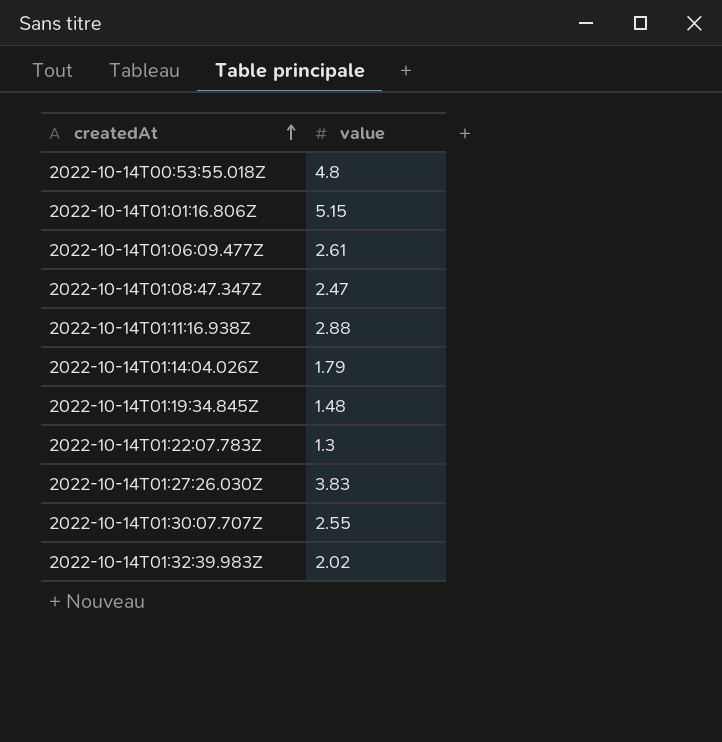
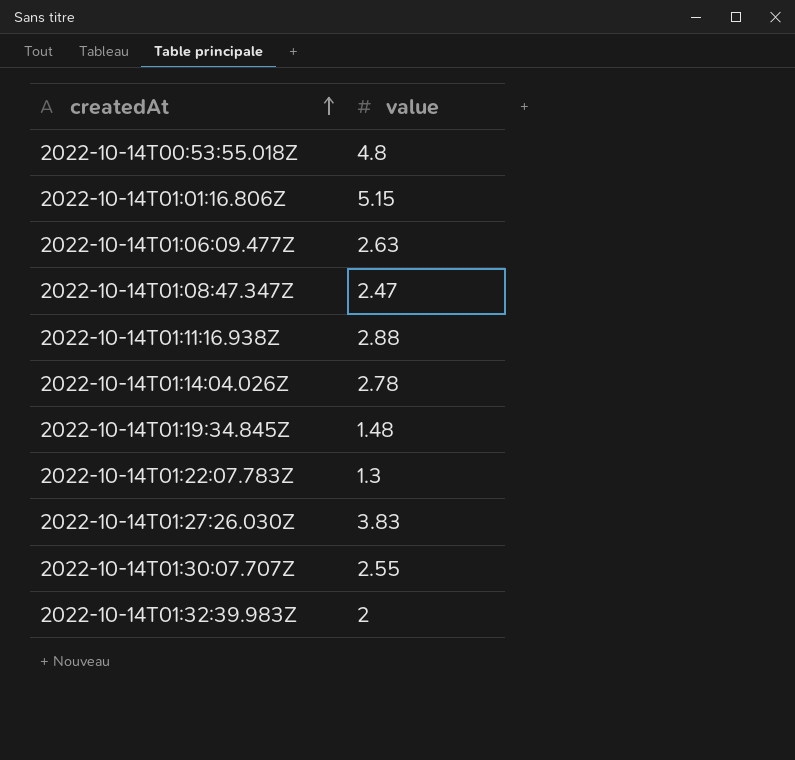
2022-10-14T01:06:09.477Z | value: 2.61 -> 2.63
2022-10-14T01:14:04.026Z | value: 1.79 -> 2.78
2022-10-14T01:32:39.983Z | value: 2.02 -> 2

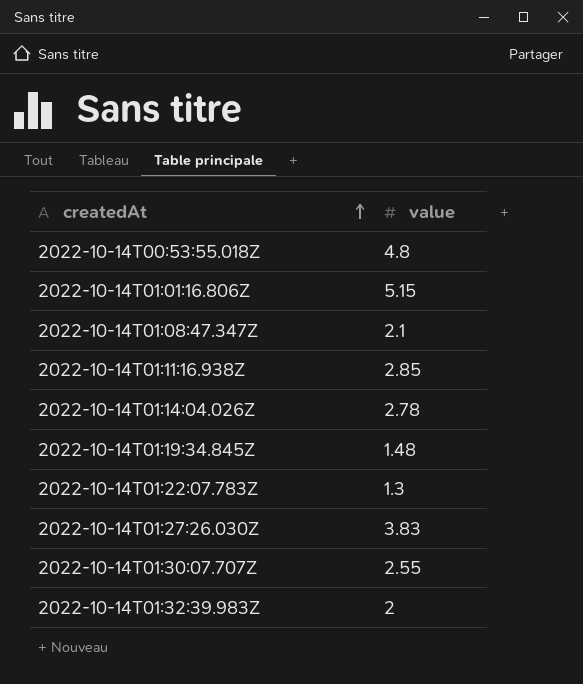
row 2022-10-14T01:06:09.477Z: 2.63 -> none
2022-10-14T01:08:47.347Z | value: 2.47 -> 2.1
2022-10-14T01:11:16.938Z | value: 2.88 -> 2.85

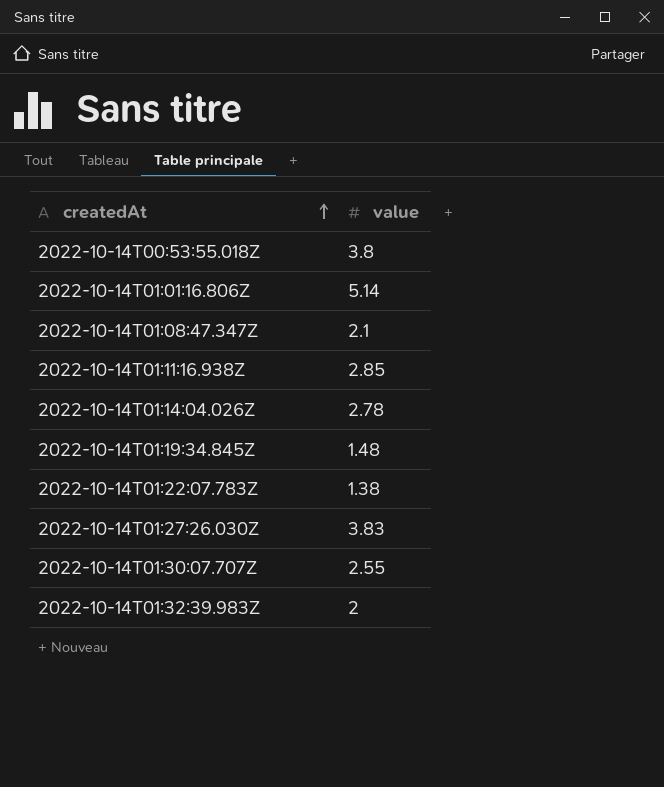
2022-10-14T00:53:55.018Z | value: 4.8 -> 3.8
2022-10-14T01:01:16.806Z | value: 5.15 -> 5.14
2022-10-14T01:22:07.783Z | value: 1.3 -> 1.38

